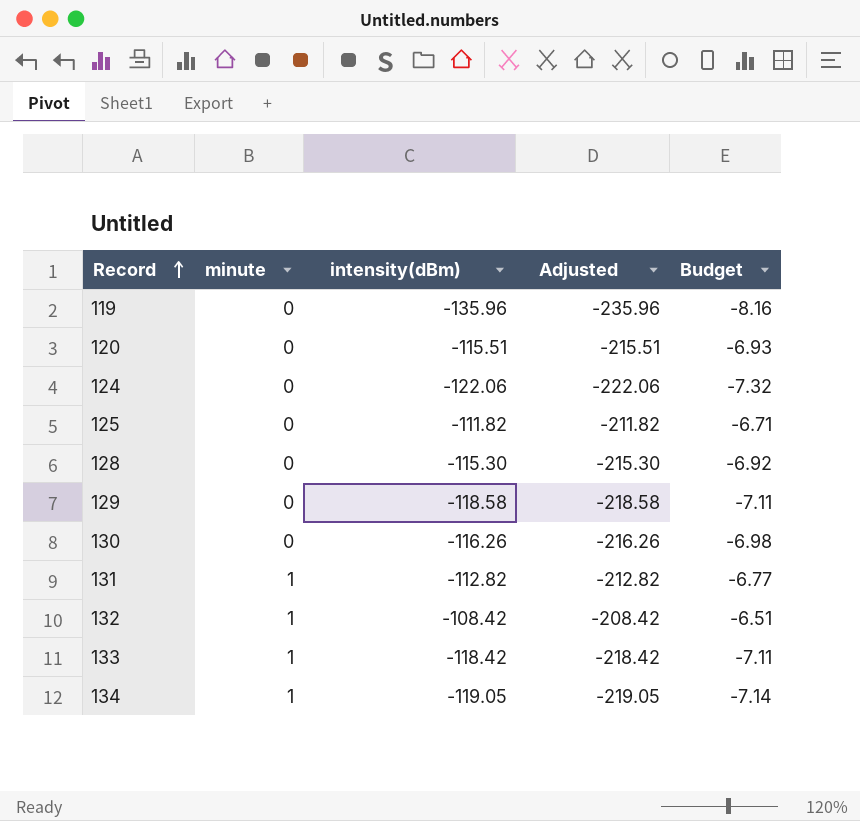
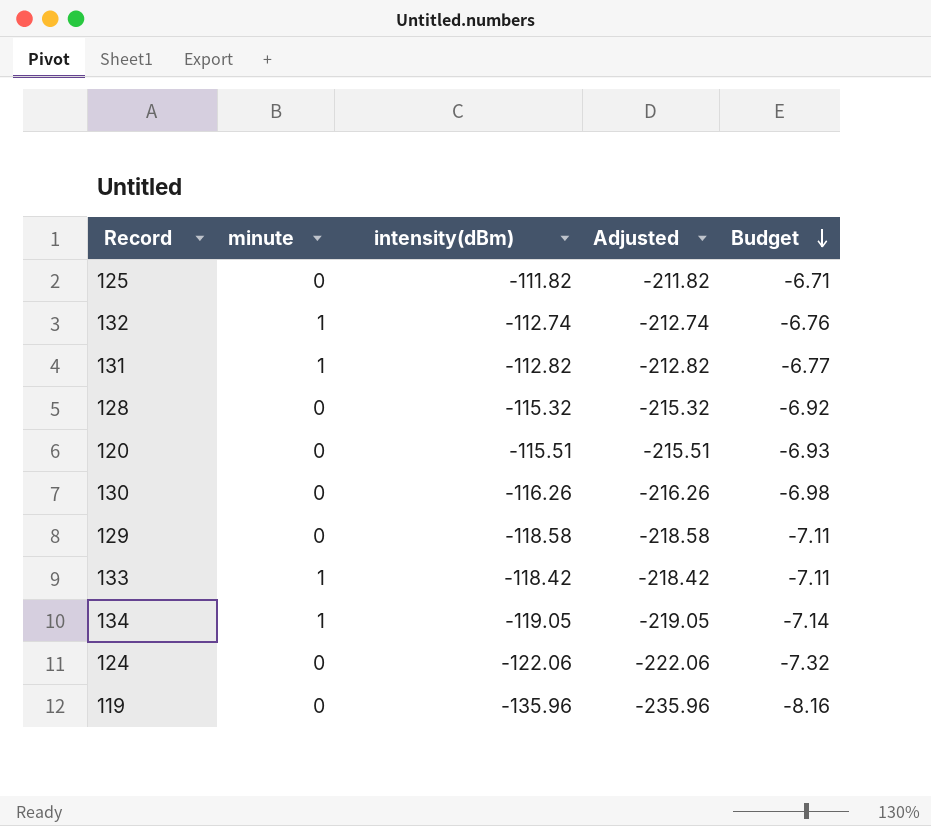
row order: Record ascending -> Budget descending
132 | intensity(dBm): -108.42 -> -112.74
132 | Adjusted: -208.42 -> -212.74
132 | Budget: -6.51 -> -6.76
128 | intensity(dBm): -115.30 -> -115.32
128 | Adjusted: -215.30 -> -215.32

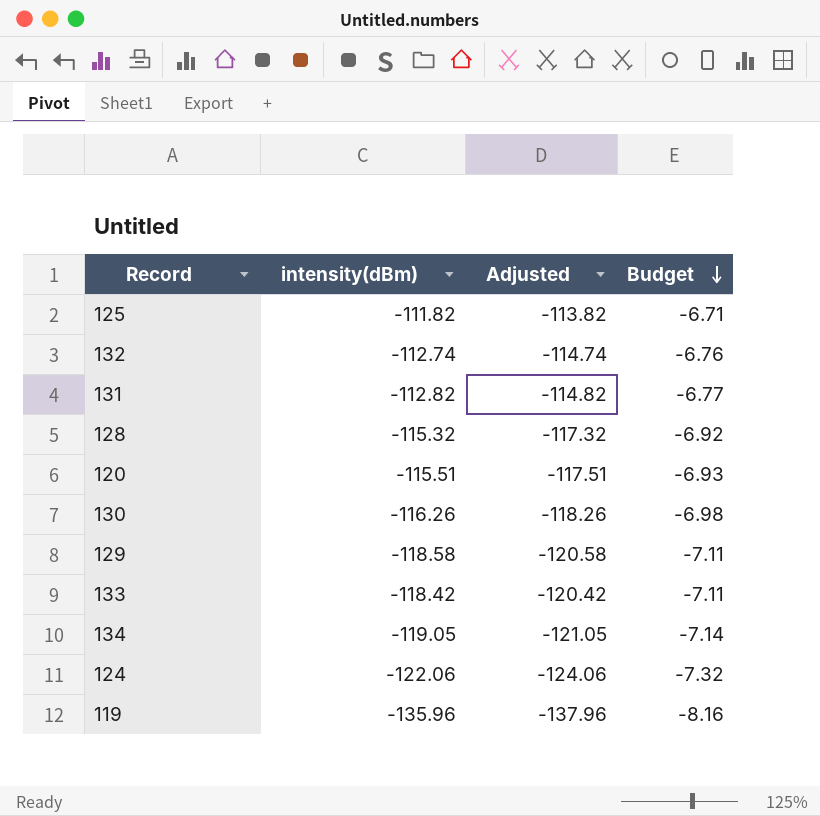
column minute | position: 2 -> none
column Adjusted | formula: [intensity(dBm)] - 100 -> [intensity(dBm)] - 2

